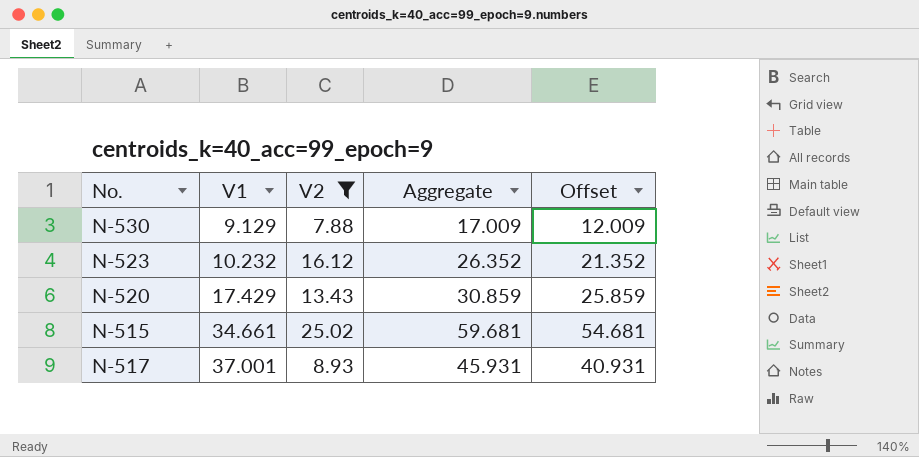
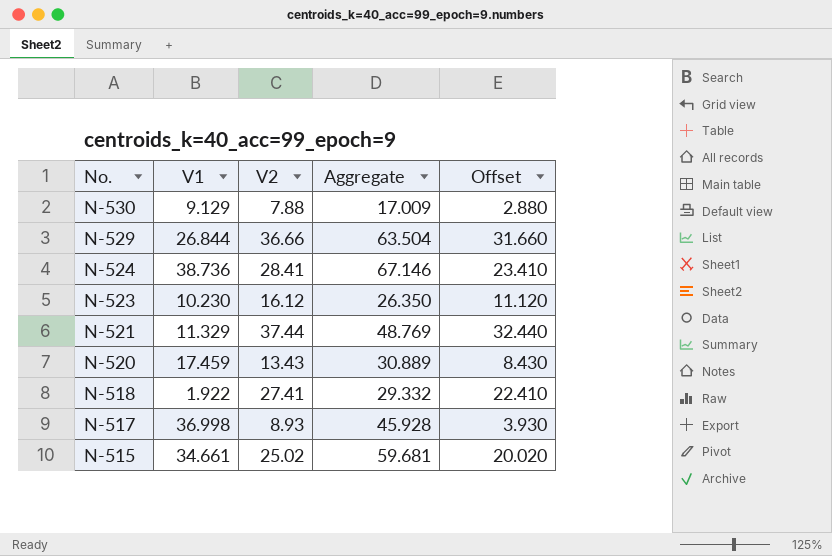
filter: V2 <= 25.02 -> none
row order: V1 ascending -> No. descending
column Offset | formula: [Aggregate] - 5 -> [V2] - 5
N-523 | V1: 10.232 -> 10.230
N-523 | Aggregate: 26.352 -> 26.350
N-520 | V1: 17.429 -> 17.459
N-520 | Aggregate: 30.859 -> 30.889
N-517 | V1: 37.001 -> 36.998
N-517 | Aggregate: 45.931 -> 45.928

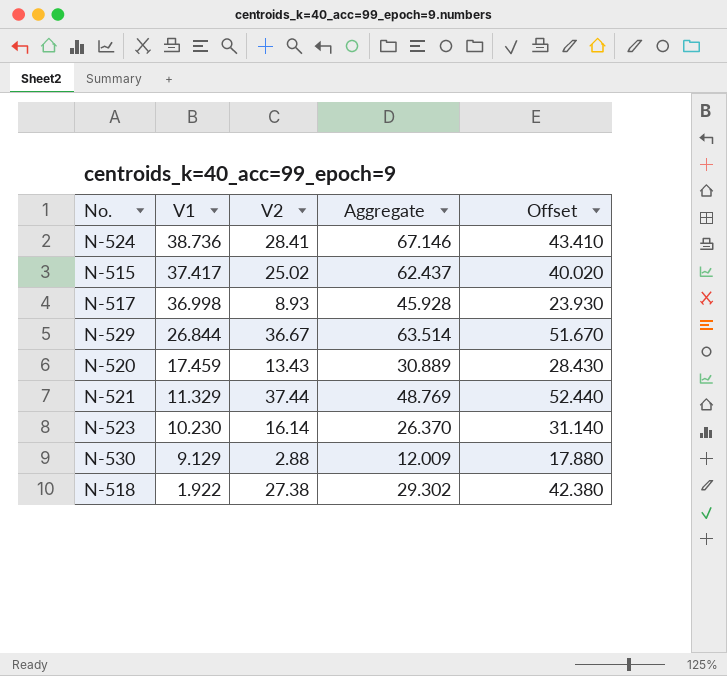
row order: No. descending -> V1 descending
column Offset | formula: [V2] - 5 -> [V2] + 15
N-515 | V1: 34.661 -> 37.417
N-515 | Aggregate: 59.681 -> 62.437
N-529 | V2: 36.66 -> 36.67
N-529 | Aggregate: 63.504 -> 63.514
N-523 | V2: 16.12 -> 16.14
N-523 | Aggregate: 26.350 -> 26.370
N-530 | V2: 7.88 -> 2.88
N-530 | Aggregate: 17.009 -> 12.009
N-518 | V2: 27.41 -> 27.38
N-518 | Aggregate: 29.332 -> 29.302

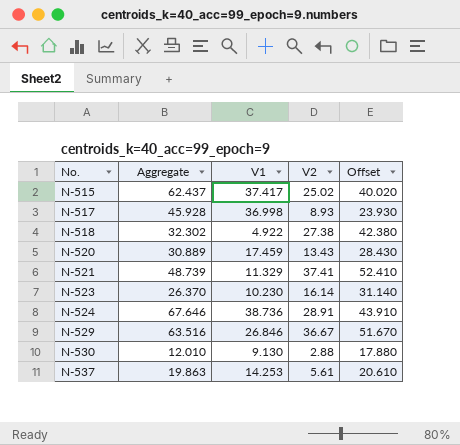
row order: V1 descending -> No. ascending
column Aggregate | position: 4 -> 2
N-518 | Aggregate: 29.302 -> 32.302
N-518 | V1: 1.922 -> 4.922
N-521 | Aggregate: 48.769 -> 48.739
N-521 | V2: 37.44 -> 37.41
N-521 | Offset: 52.440 -> 52.410
N-524 | Aggregate: 67.146 -> 67.646
N-524 | V2: 28.41 -> 28.91
N-524 | Offset: 43.410 -> 43.910
N-529 | Aggregate: 63.514 -> 63.516
N-529 | V1: 26.844 -> 26.846
N-530 | Aggregate: 12.009 -> 12.010
N-530 | V1: 9.129 -> 9.130
row N-537: none -> 19.863 | 14.253 | 5.61 | 20.610

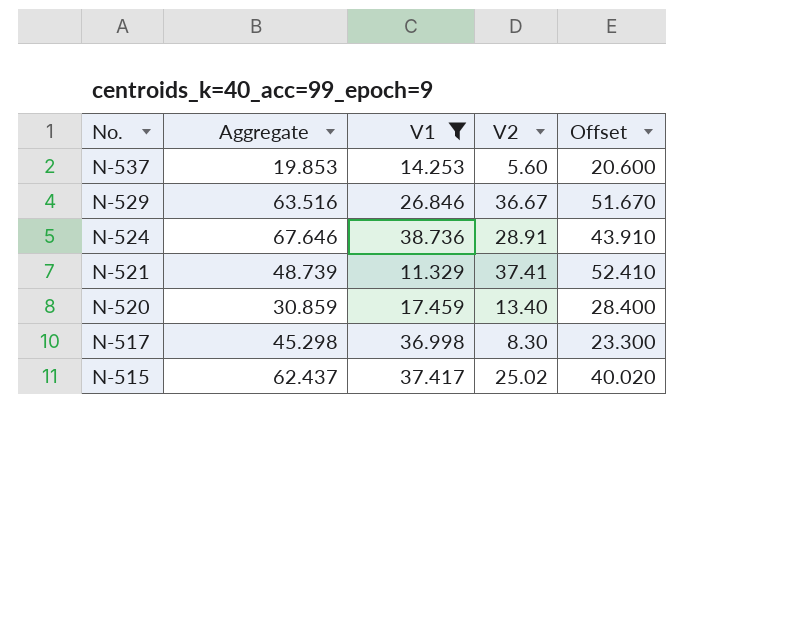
filter: none -> V1 >= 11.329
row order: No. ascending -> No. descending
N-537 | Aggregate: 19.863 -> 19.853
N-537 | V2: 5.61 -> 5.60
N-537 | Offset: 20.610 -> 20.600
N-520 | Aggregate: 30.889 -> 30.859
N-520 | V2: 13.43 -> 13.40
N-520 | Offset: 28.430 -> 28.400
N-517 | Aggregate: 45.928 -> 45.298
N-517 | V2: 8.93 -> 8.30
N-517 | Offset: 23.930 -> 23.300

